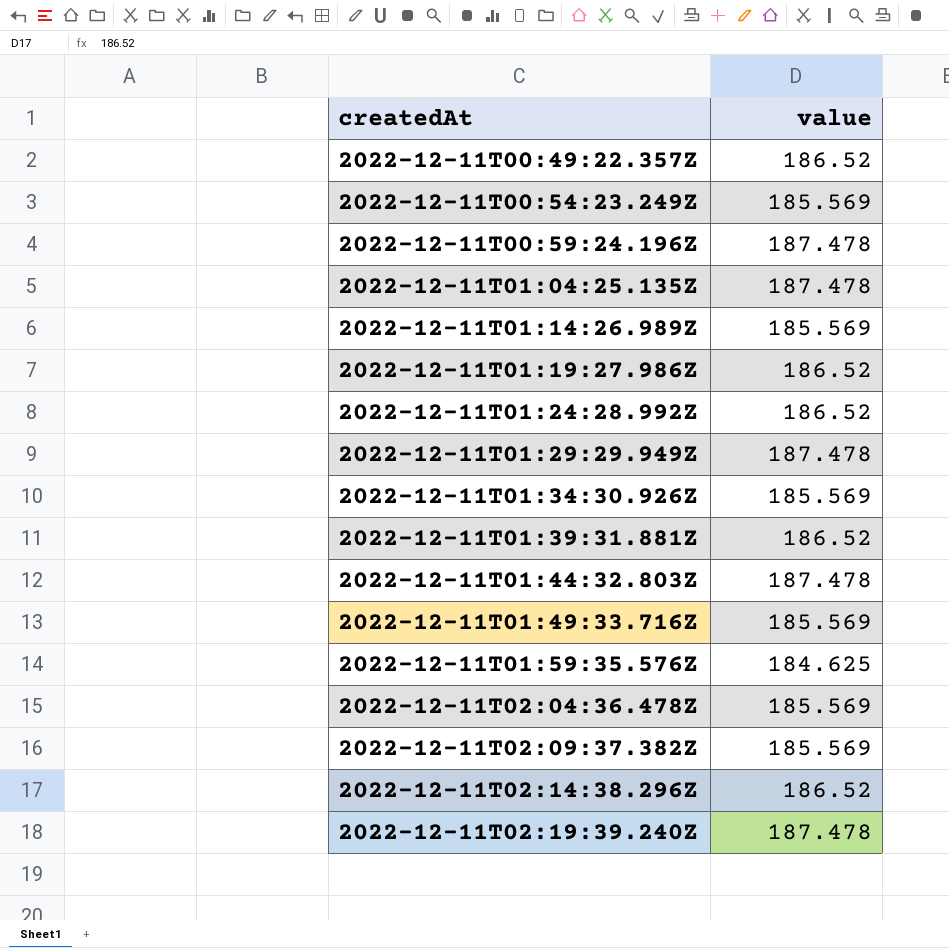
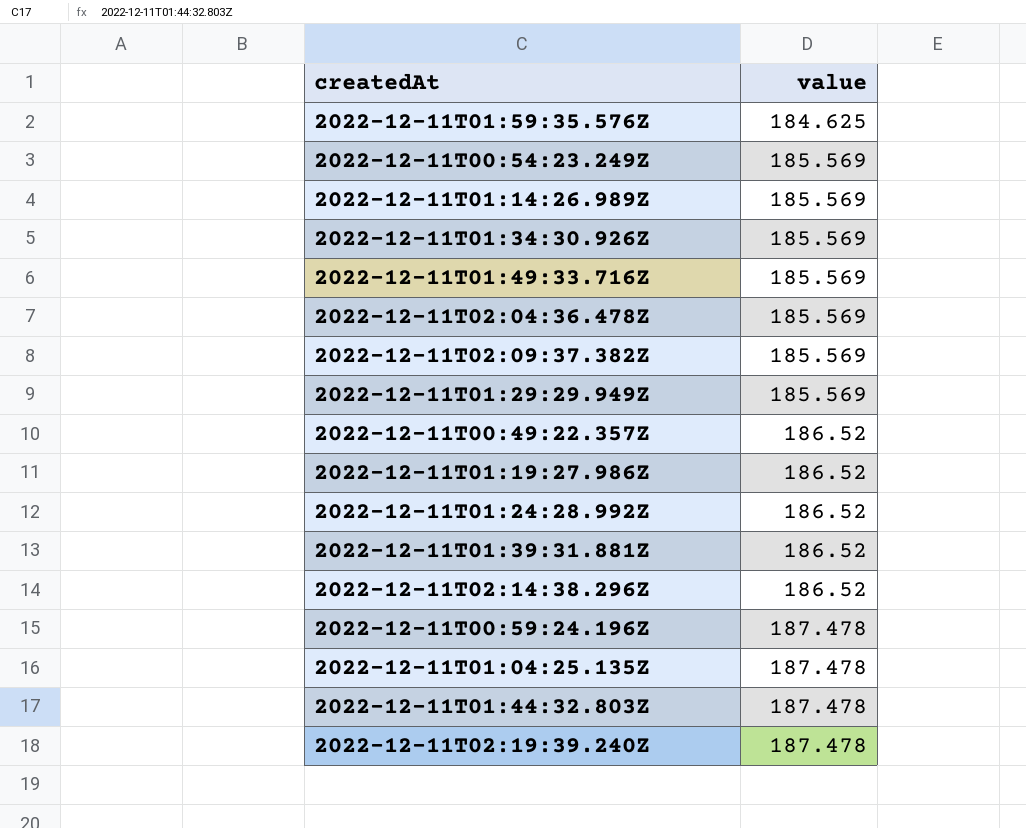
row order: createdAt ascending -> value ascending
2022-12-11T01:29:29.949Z | value: 187.478 -> 185.569

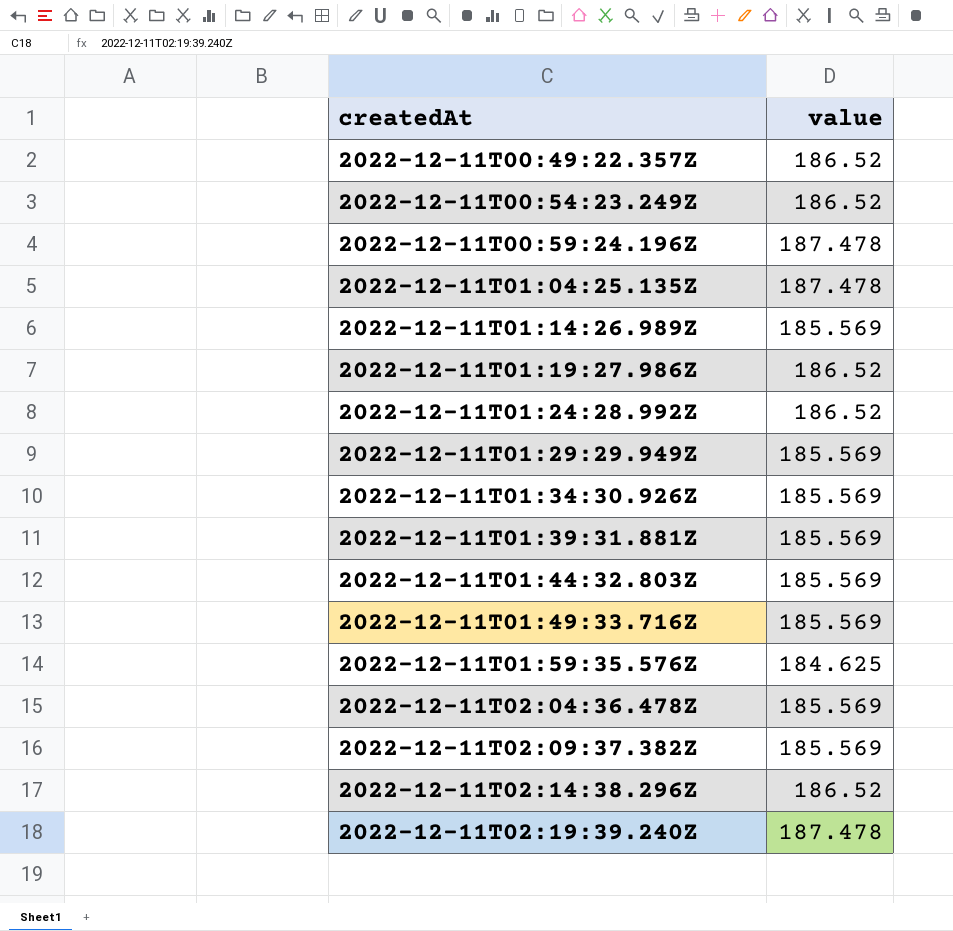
row order: value ascending -> createdAt ascending
2022-12-11T00:54:23.249Z | value: 185.569 -> 186.52
2022-12-11T01:39:31.881Z | value: 186.52 -> 185.569
2022-12-11T01:44:32.803Z | value: 187.478 -> 185.569

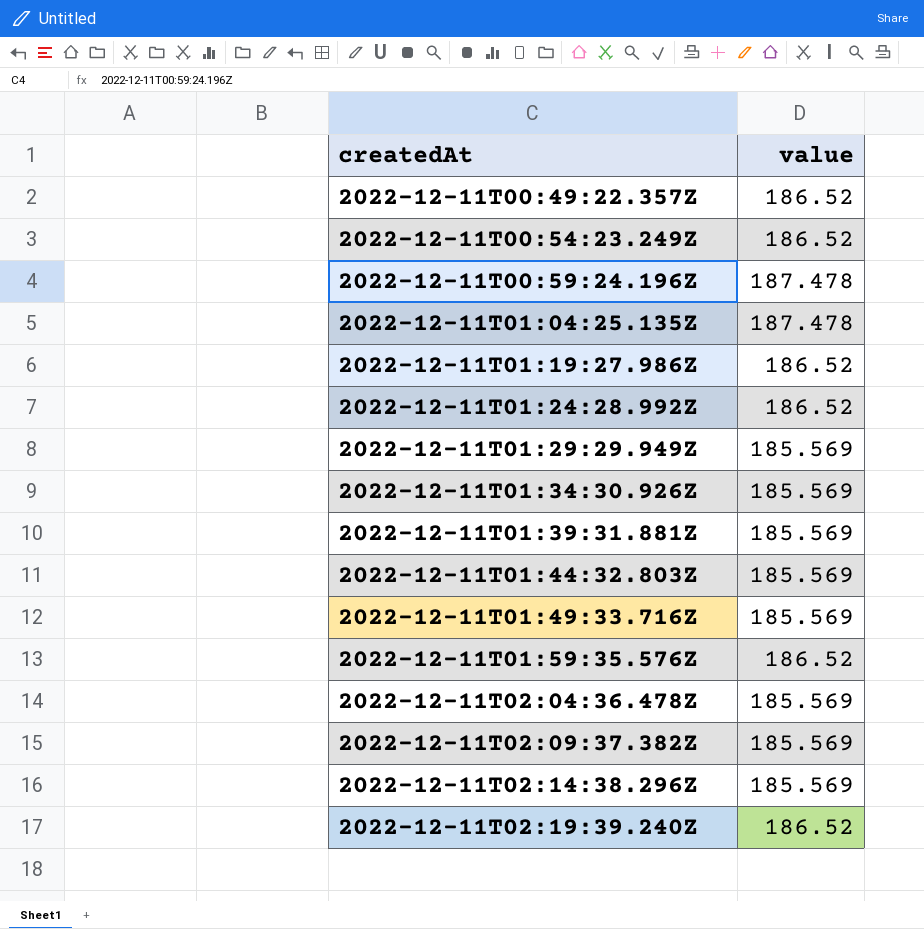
row 2022-12-11T01:14:26.989Z: 185.569 -> none
2022-12-11T01:59:35.576Z | value: 184.625 -> 186.52
2022-12-11T02:14:38.296Z | value: 186.52 -> 185.569
2022-12-11T02:19:39.240Z | value: 187.478 -> 186.52

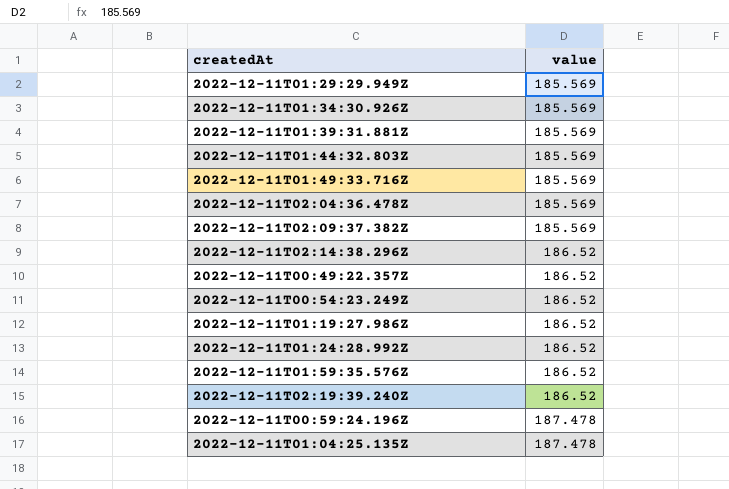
row order: createdAt ascending -> value ascending
2022-12-11T02:14:38.296Z | value: 185.569 -> 186.52

